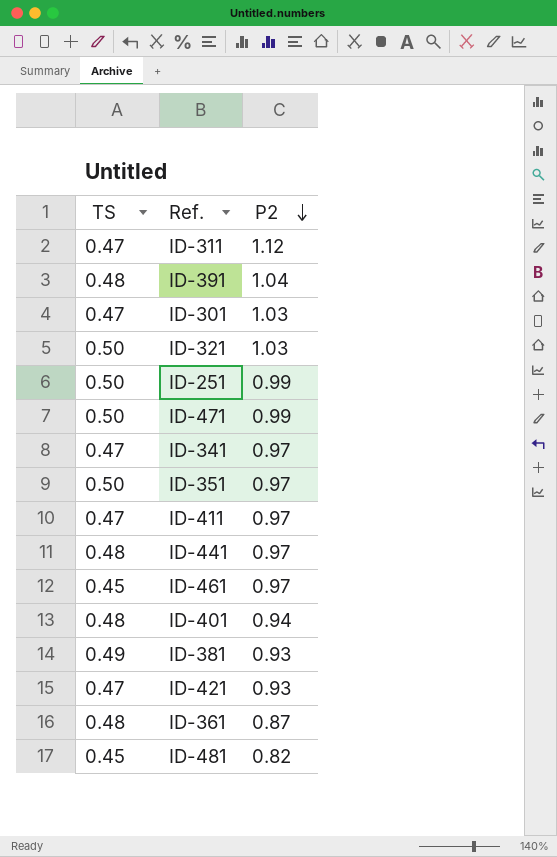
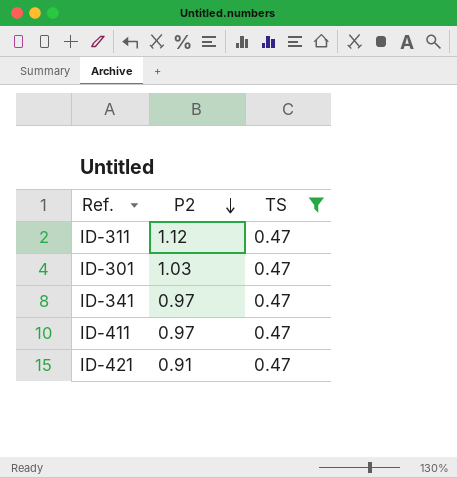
filter: none -> TS = 0.47
column TS | position: 1 -> 3
ID-421 | P2: 0.93 -> 0.91

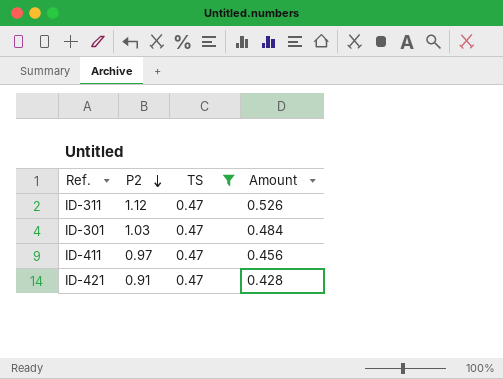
column Amount | formula: none -> [P2] * [TS]
row ID-341: 0.97 | 0.47 -> none

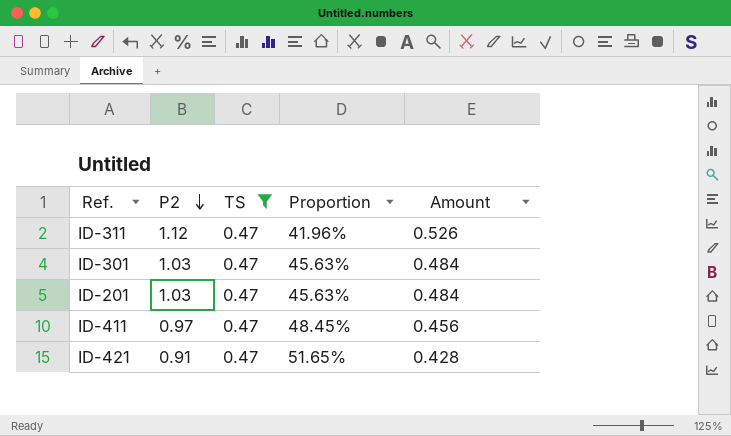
column Proportion | formula: none -> [TS] / [P2]
row ID-201: none -> 1.03 | 0.47 | 45.63% | 0.484

